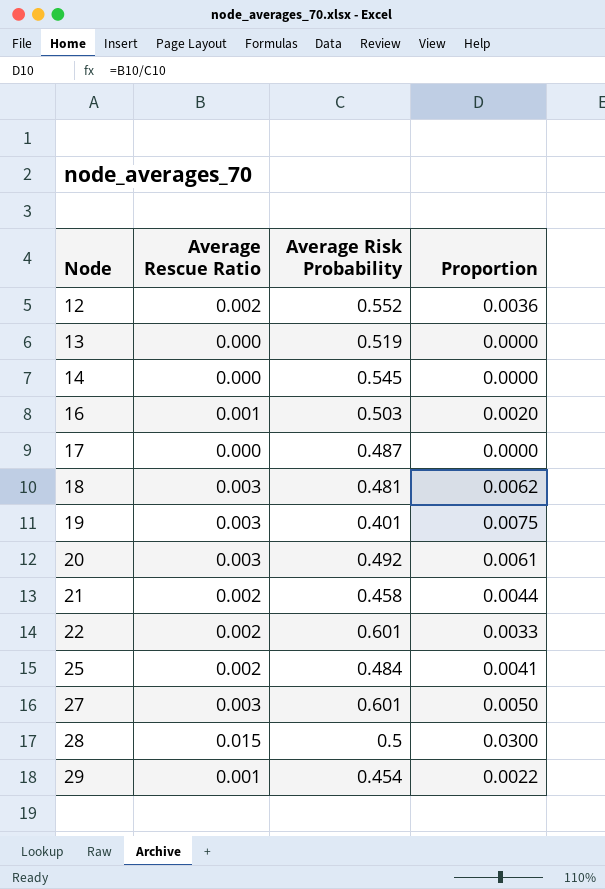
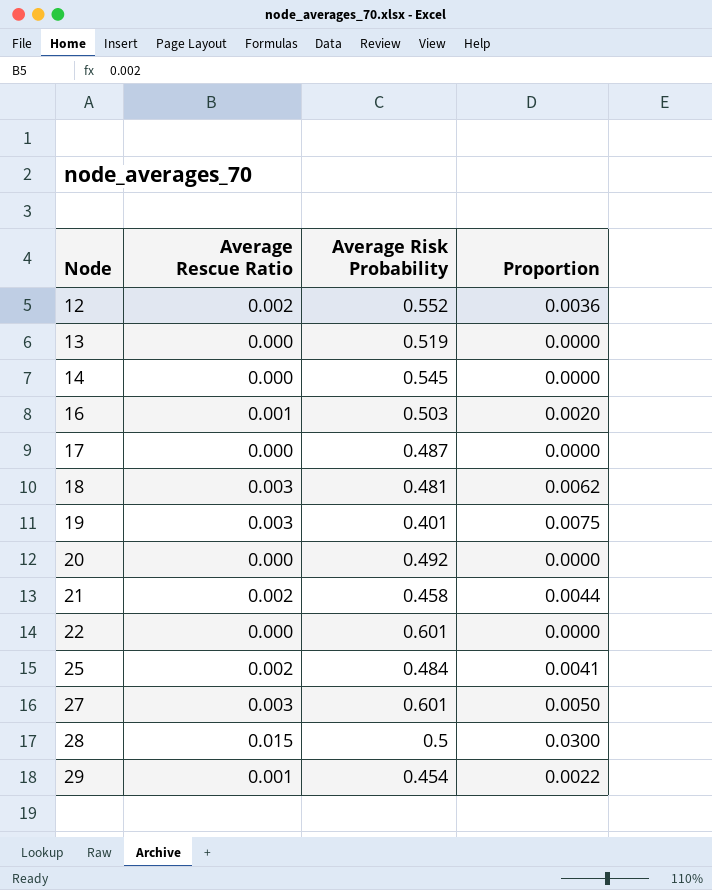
20 | Average Rescue Ratio: 0.003 -> 0.000
20 | Proportion: 0.0061 -> 0.0000
22 | Average Rescue Ratio: 0.002 -> 0.000
22 | Proportion: 0.0033 -> 0.0000

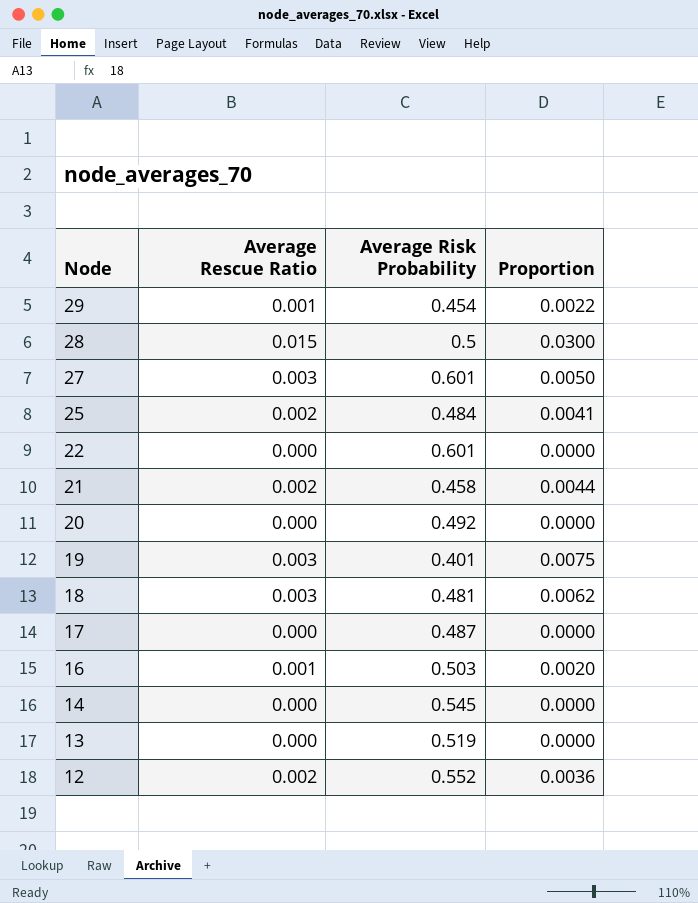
row order: Node ascending -> Node descending

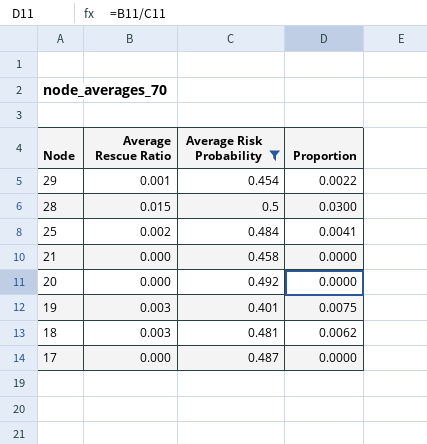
filter: none -> Average Risk Probability <= 0.5
21 | Average Rescue Ratio: 0.002 -> 0.000
21 | Proportion: 0.0044 -> 0.0000

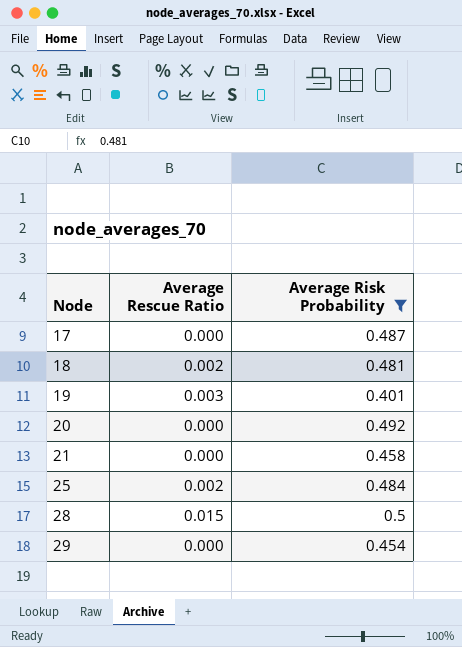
row order: Node descending -> Node ascending
column Proportion | formula: [Average Rescue Ratio] / [Average Risk Probability] -> none
18 | Average Rescue Ratio: 0.003 -> 0.002
29 | Average Rescue Ratio: 0.001 -> 0.000

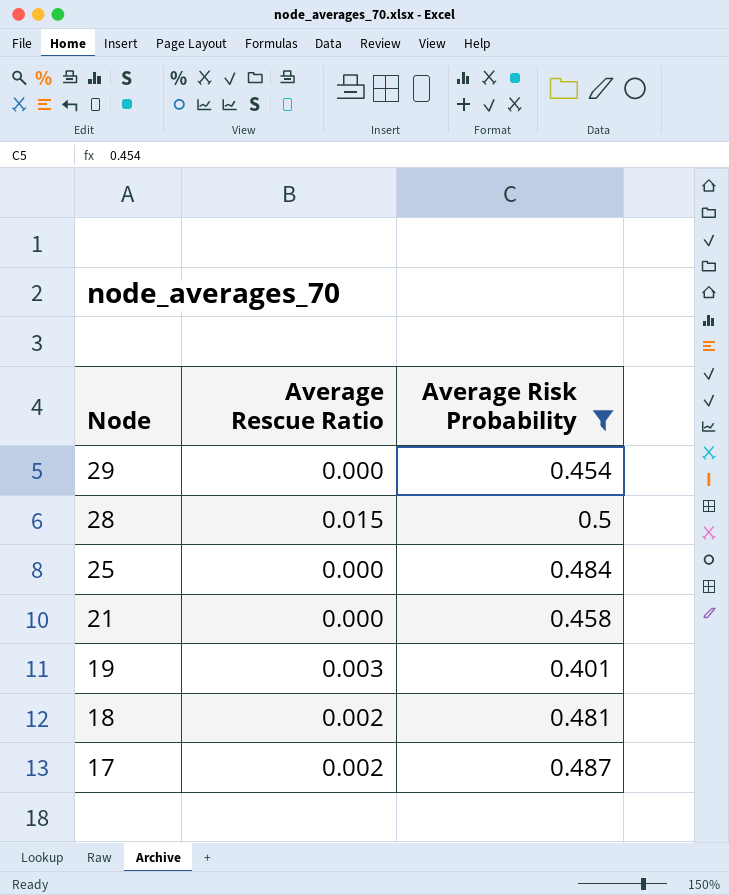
row order: Node ascending -> Node descending
row 20: 0.000 | 0.492 -> none
25 | Average Rescue Ratio: 0.002 -> 0.000
17 | Average Rescue Ratio: 0.000 -> 0.002

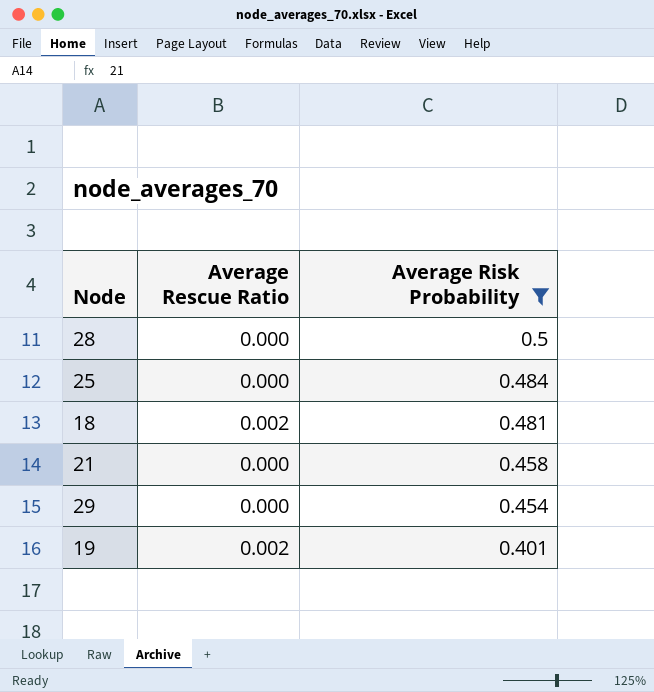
row order: Node descending -> Average Risk Probability descending
row 17: 0.002 | 0.487 -> none
28 | Average Rescue Ratio: 0.015 -> 0.000
19 | Average Rescue Ratio: 0.003 -> 0.002

